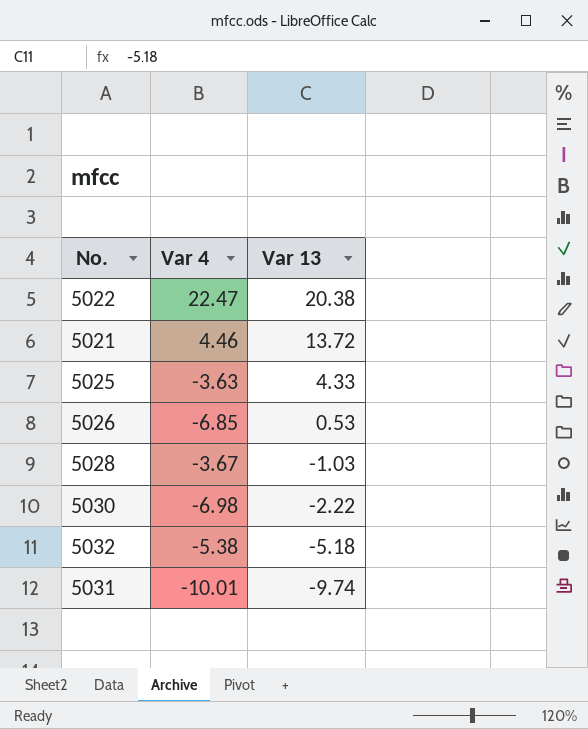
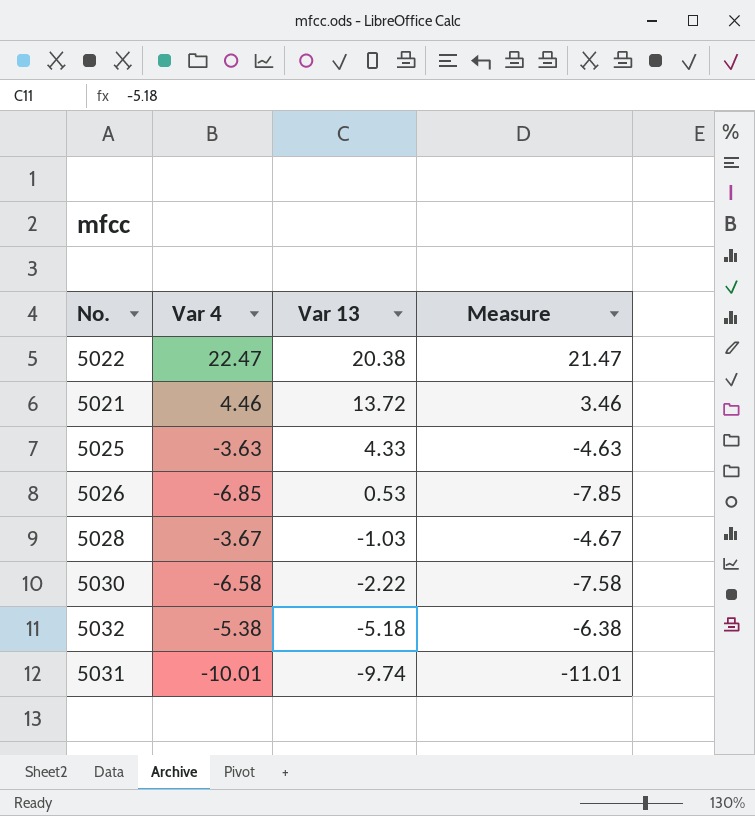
column Measure | formula: none -> [Var 4] - 1
5030 | Var 4: -6.98 -> -6.58

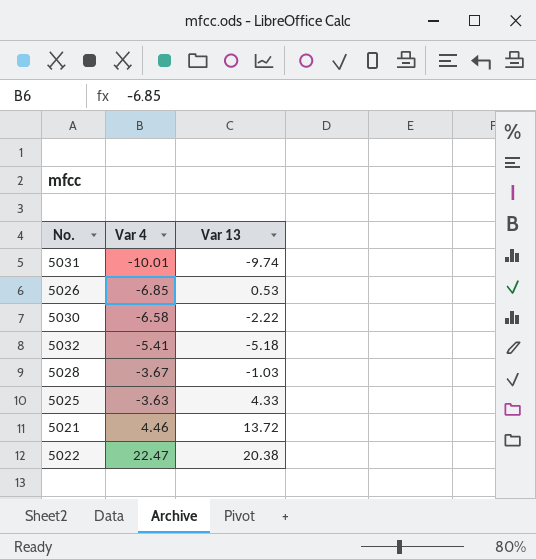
row order: Var 13 descending -> Var 4 ascending
column Measure | formula: [Var 4] - 1 -> none
5032 | Var 4: -5.38 -> -5.41

